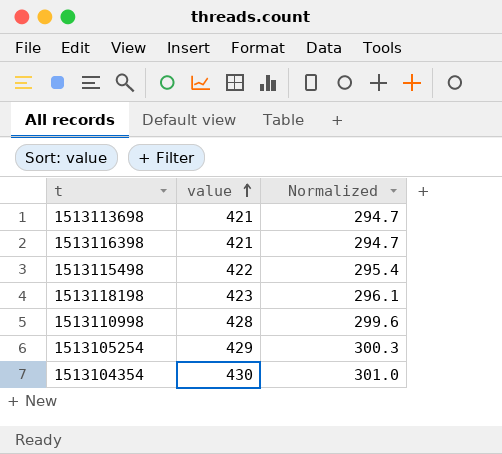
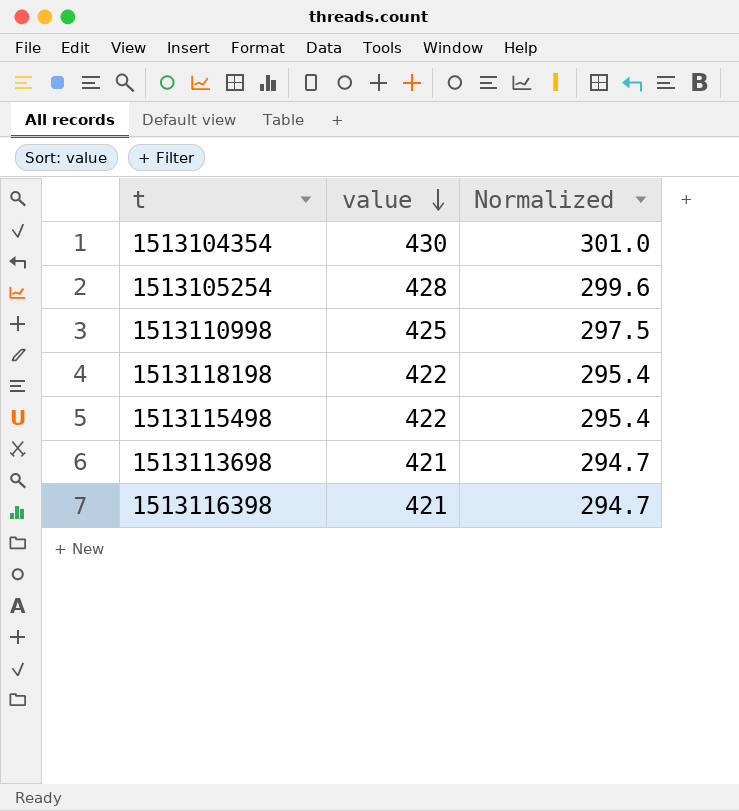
row order: value ascending -> value descending
1513105254 | value: 429 -> 428
1513105254 | Normalized: 300.3 -> 299.6
1513110998 | value: 428 -> 425
1513110998 | Normalized: 299.6 -> 297.5
1513118198 | value: 423 -> 422
1513118198 | Normalized: 296.1 -> 295.4

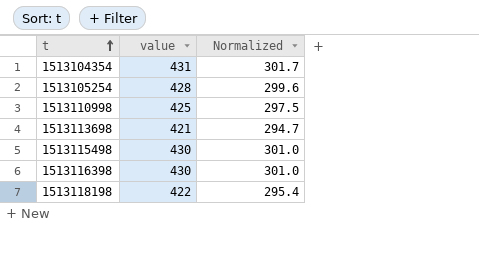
row order: value descending -> t ascending
1513104354 | value: 430 -> 431
1513104354 | Normalized: 301.0 -> 301.7
1513115498 | value: 422 -> 430
1513115498 | Normalized: 295.4 -> 301.0
1513116398 | value: 421 -> 430
1513116398 | Normalized: 294.7 -> 301.0

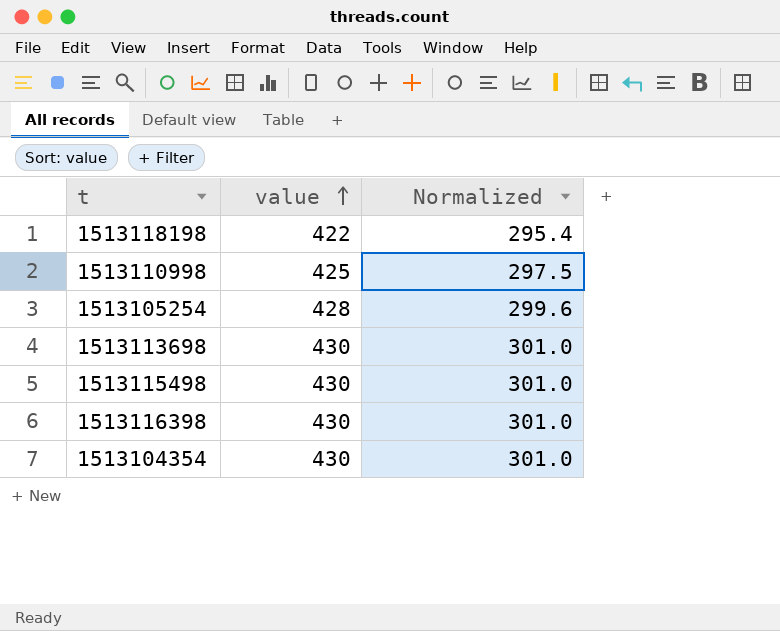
row order: t ascending -> value ascending
1513113698 | value: 421 -> 430
1513113698 | Normalized: 294.7 -> 301.0
1513104354 | value: 431 -> 430
1513104354 | Normalized: 301.7 -> 301.0

